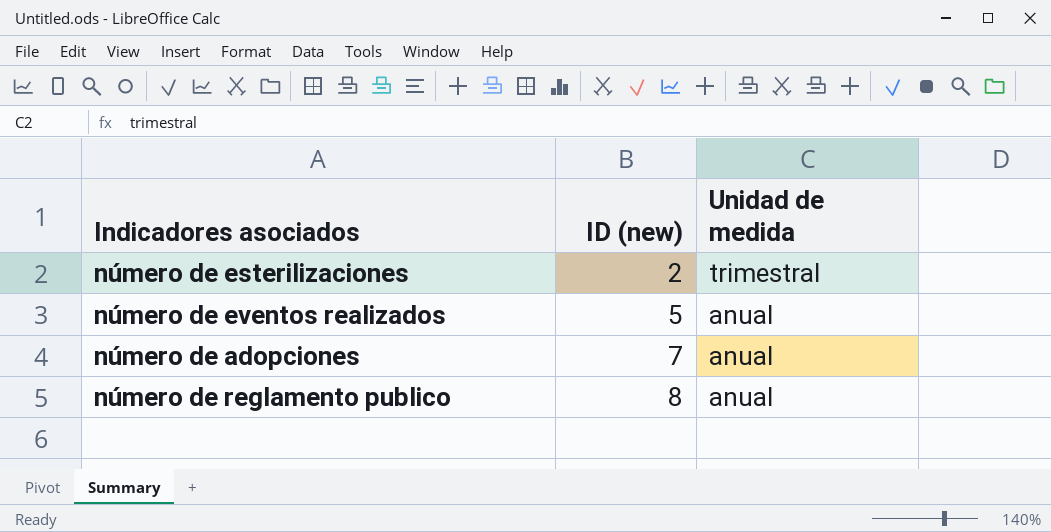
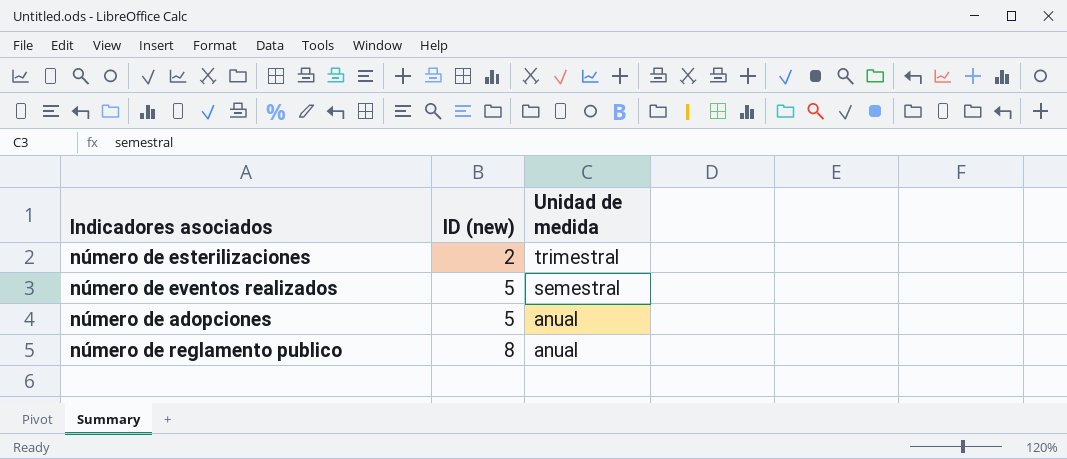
número de eventos realizados | Unidad de medida: anual -> semestral
número de adopciones | ID (new): 7 -> 5

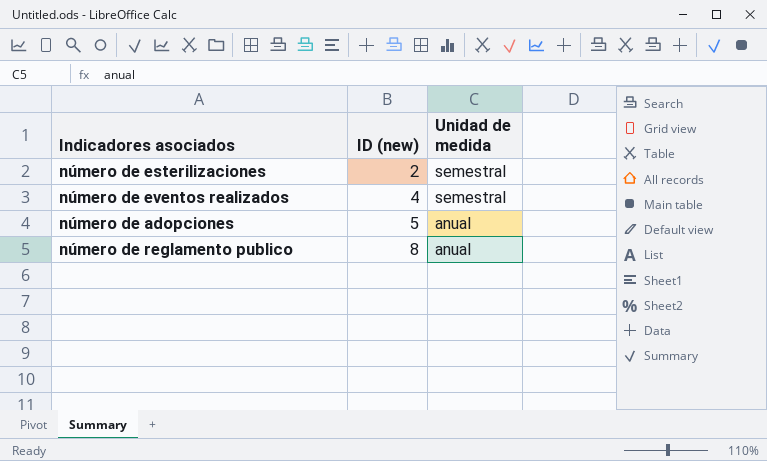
número de esterilizaciones | Unidad de medida: trimestral -> semestral
número de eventos realizados | ID (new): 5 -> 4

